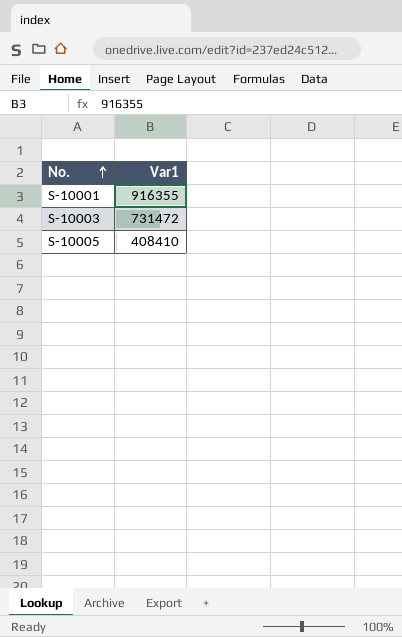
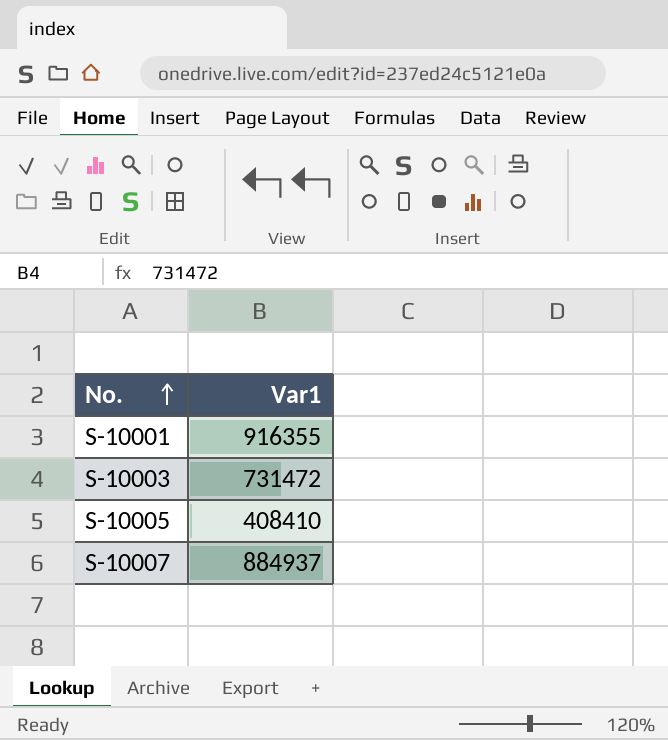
row S-10007: none -> 884937

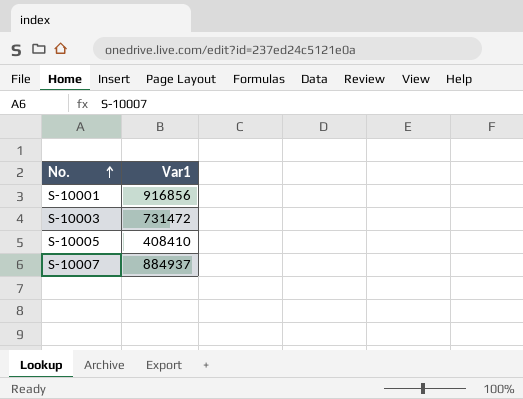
S-10001 | Var1: 916355 -> 916856

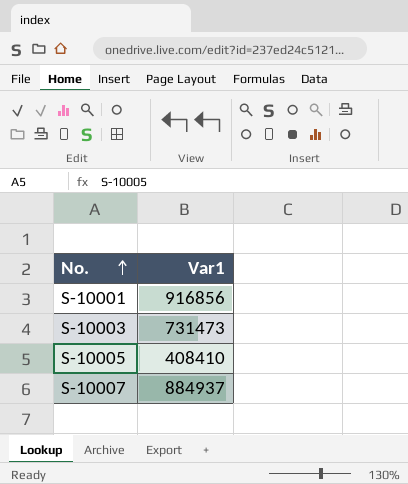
S-10003 | Var1: 731472 -> 731473

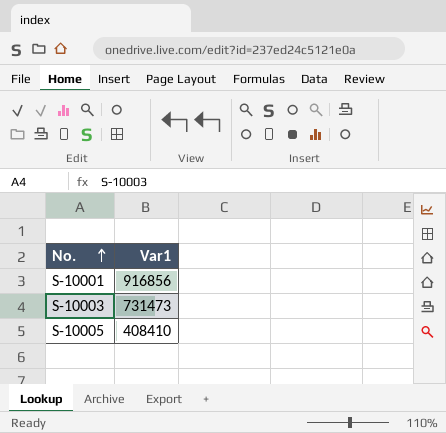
row S-10007: 884937 -> none

